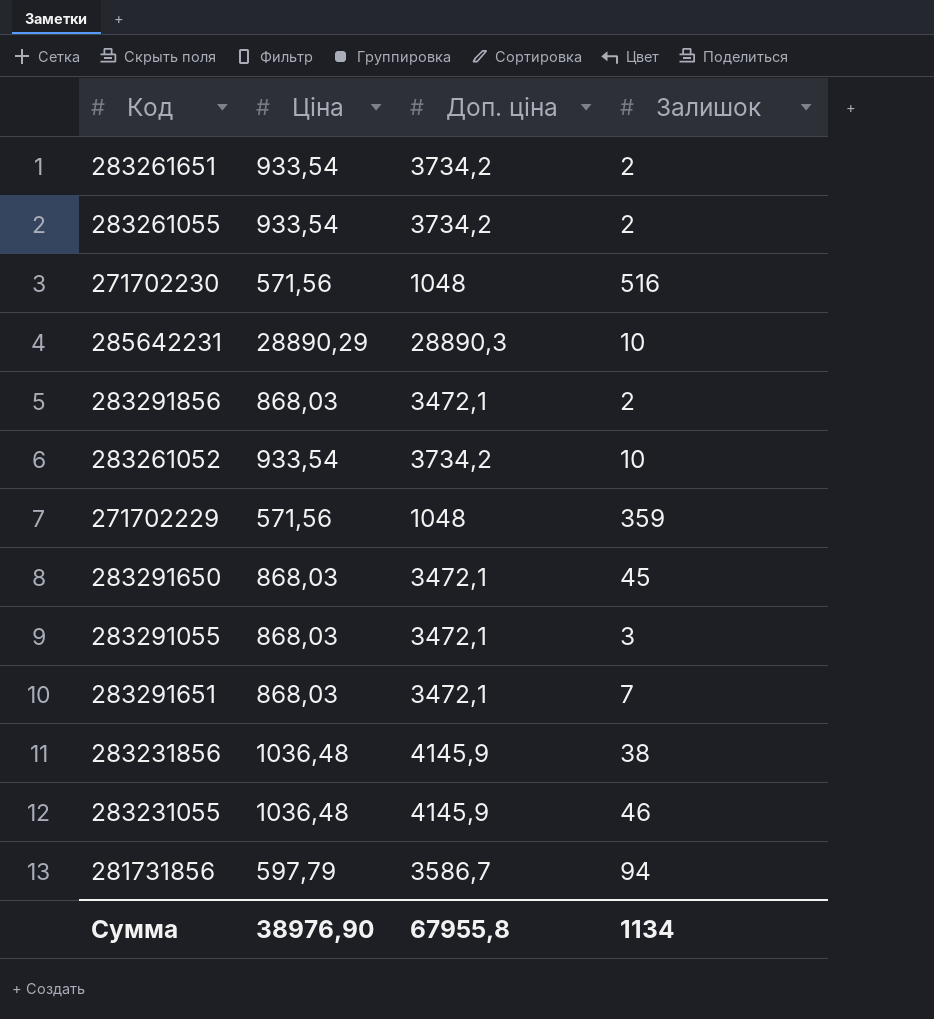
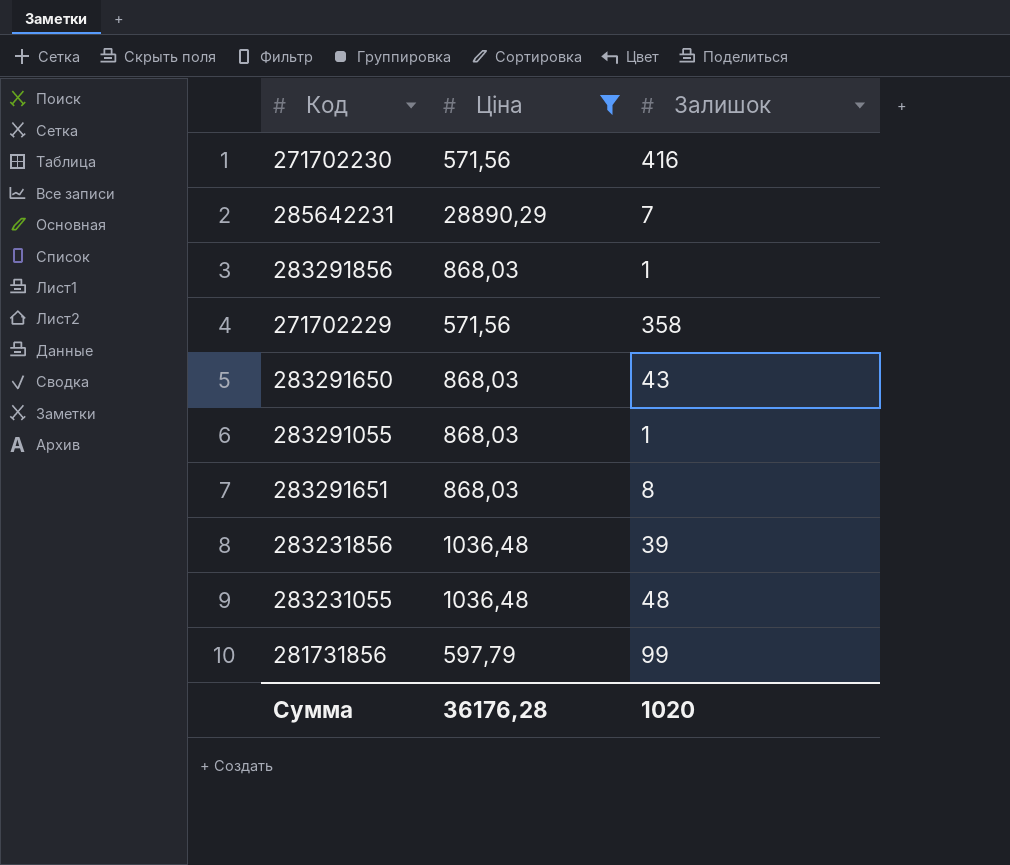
filter: none -> Ціна != 933,54
column Доп. ціна | position: 3 -> none
271702230 | Залишок: 516 -> 416
285642231 | Залишок: 10 -> 7
283291856 | Залишок: 2 -> 1
271702229 | Залишок: 359 -> 358
283291650 | Залишок: 45 -> 43
283291055 | Залишок: 3 -> 1
283291651 | Залишок: 7 -> 8
283231856 | Залишок: 38 -> 39
283231055 | Залишок: 46 -> 48
281731856 | Залишок: 94 -> 99
Сумма | Ціна: 38976,90 -> 36176,28
Сумма | Залишок: 1134 -> 1020

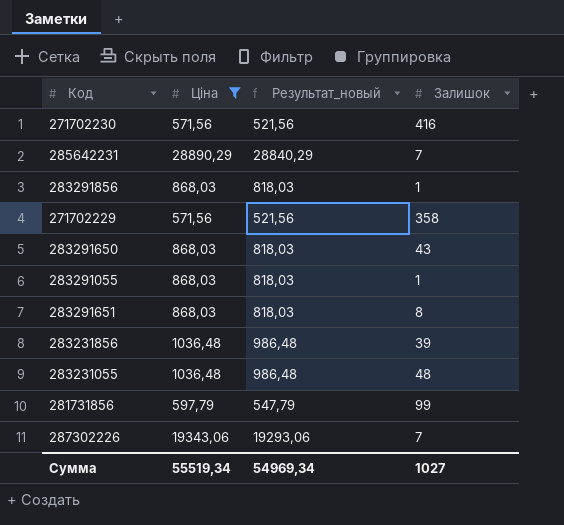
column Результат_новый | formula: none -> [Ціна] - 50
row 287302226: none -> 19343,06 | 19293,06 | 7
Сумма | Ціна: 36176,28 -> 55519,34
Сумма | Залишок: 1020 -> 1027

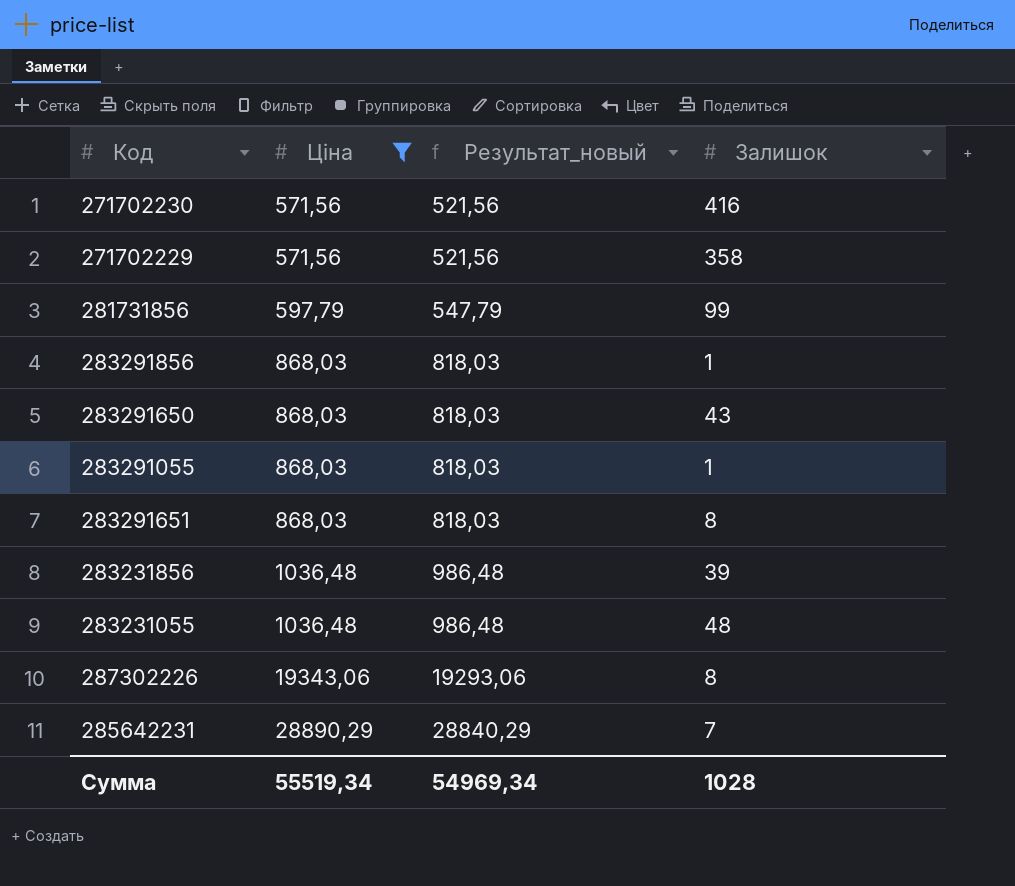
row order: none -> Ціна ascending
287302226 | Залишок: 7 -> 8
Сумма | Залишок: 1027 -> 1028

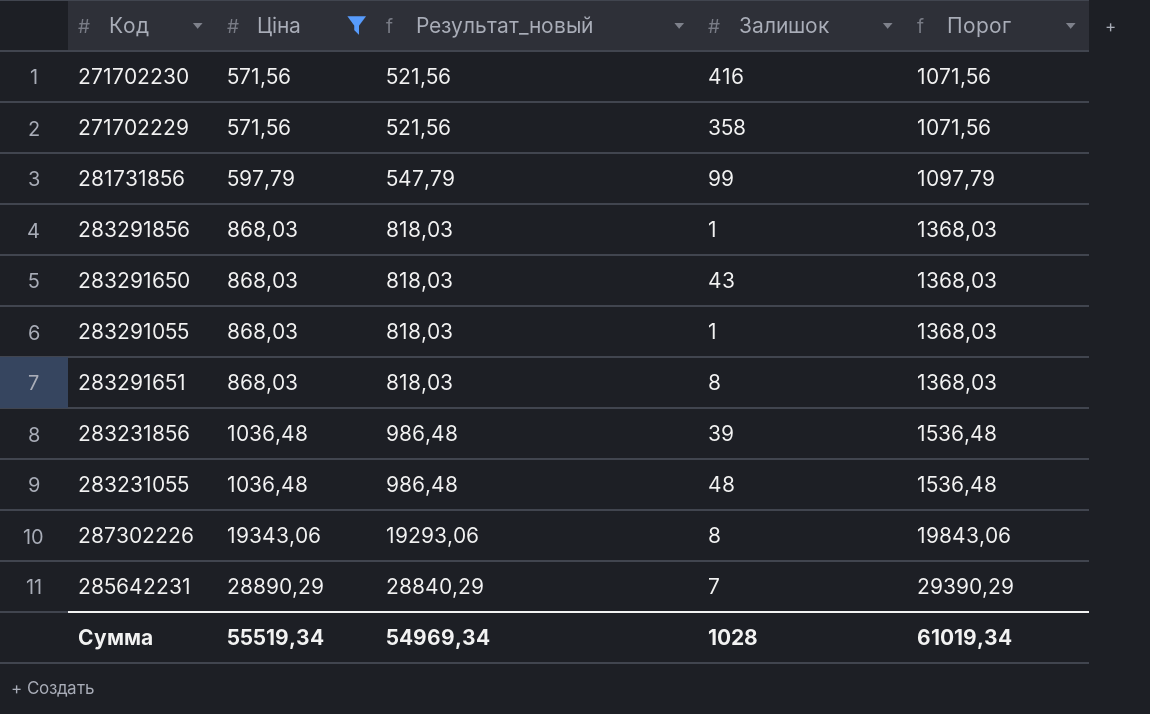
column Порог | formula: none -> [Ціна] + 500

